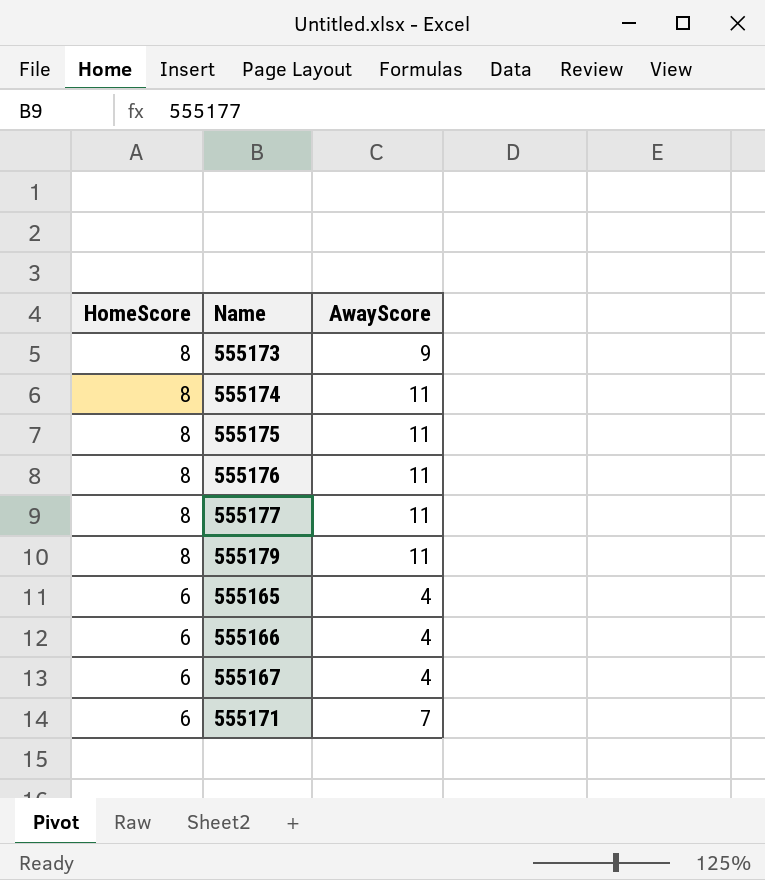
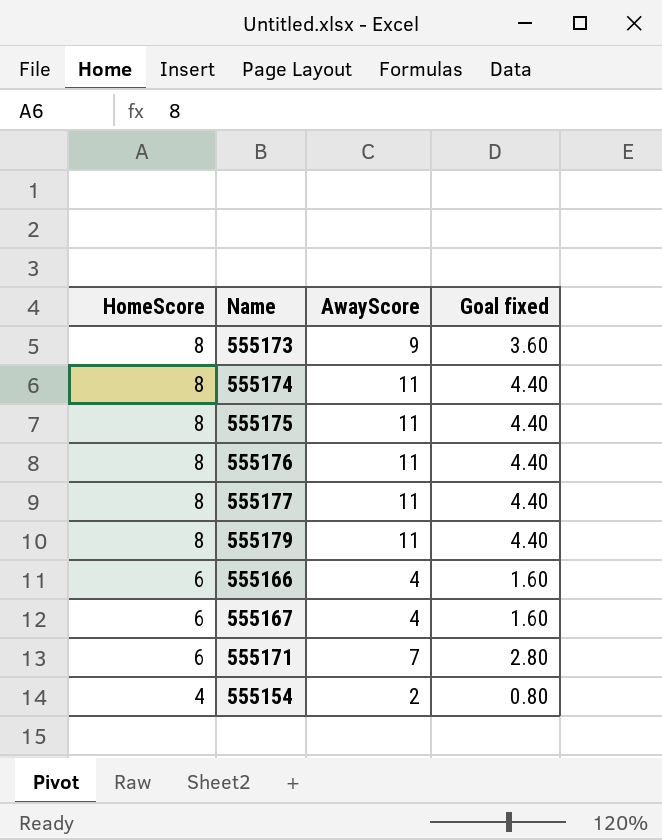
column Goal fixed | formula: none -> [AwayScore] * 0.4
row 555165: 6 | 4 -> none
row 555154: none -> 4 | 2 | 0.80

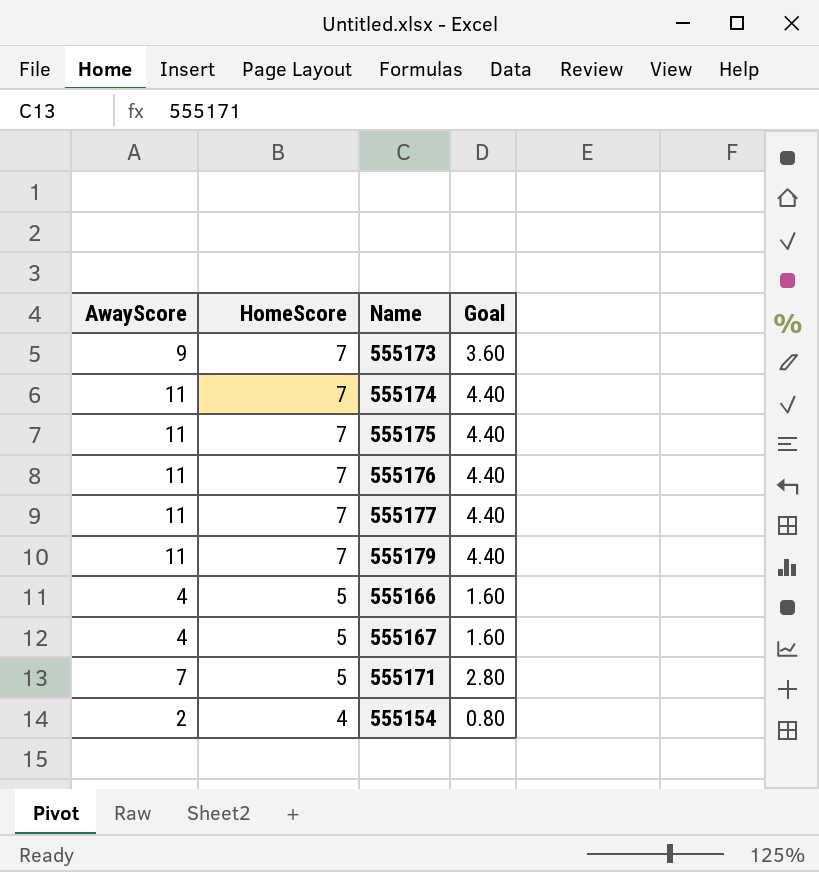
column AwayScore | position: 3 -> 1
column name: Goal fixed -> Goal
555173 | HomeScore: 8 -> 7
555174 | HomeScore: 8 -> 7
555175 | HomeScore: 8 -> 7
555176 | HomeScore: 8 -> 7
555177 | HomeScore: 8 -> 7
555179 | HomeScore: 8 -> 7
555166 | HomeScore: 6 -> 5
555167 | HomeScore: 6 -> 5
555171 | HomeScore: 6 -> 5

